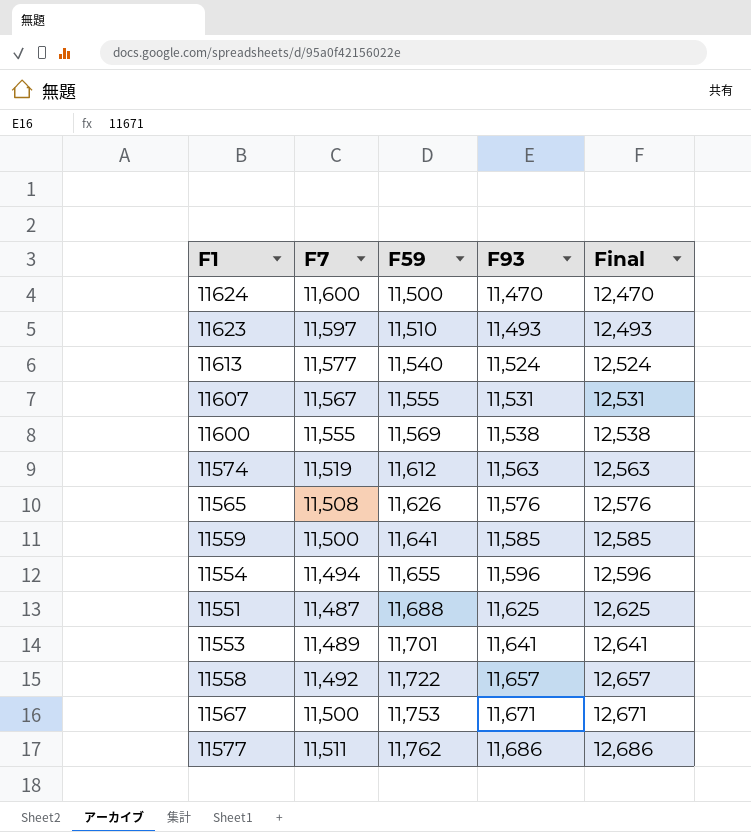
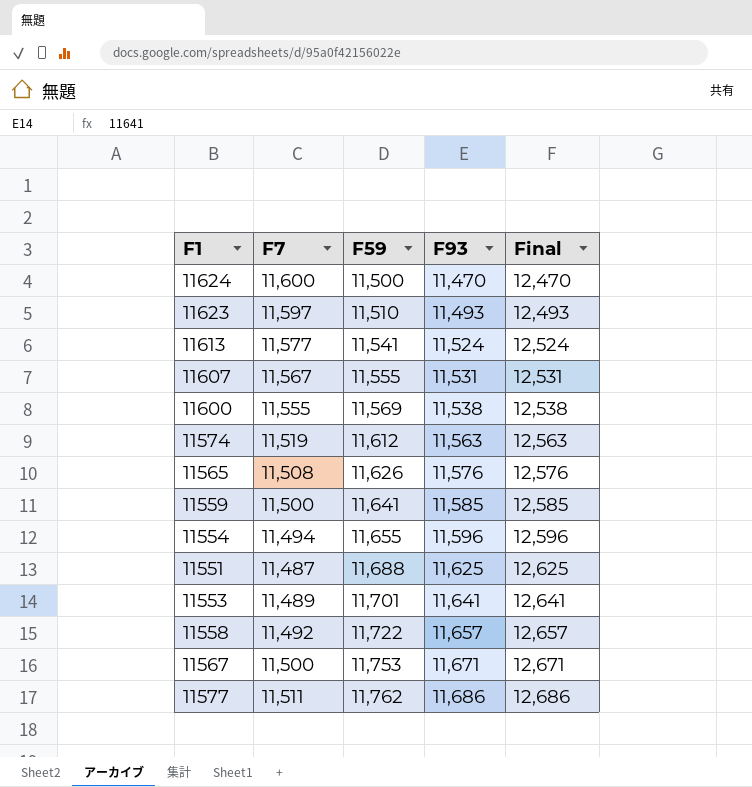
11613 | F59: 11,540 -> 11,541

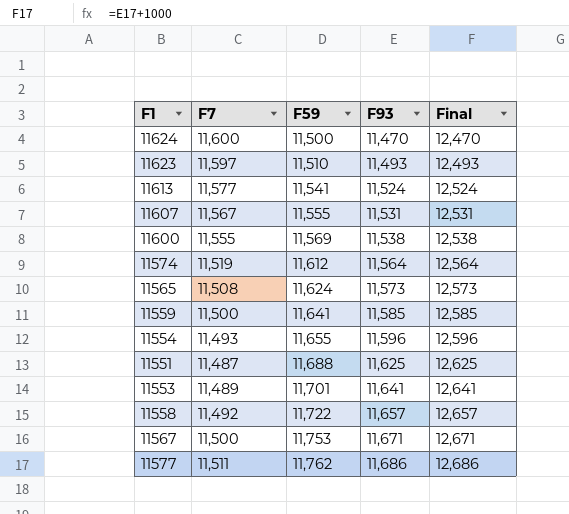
11574 | F93: 11,563 -> 11,564
11574 | Final: 12,563 -> 12,564
11565 | F59: 11,626 -> 11,624
11565 | F93: 11,576 -> 11,573
11565 | Final: 12,576 -> 12,573
11554 | F7: 11,494 -> 11,493

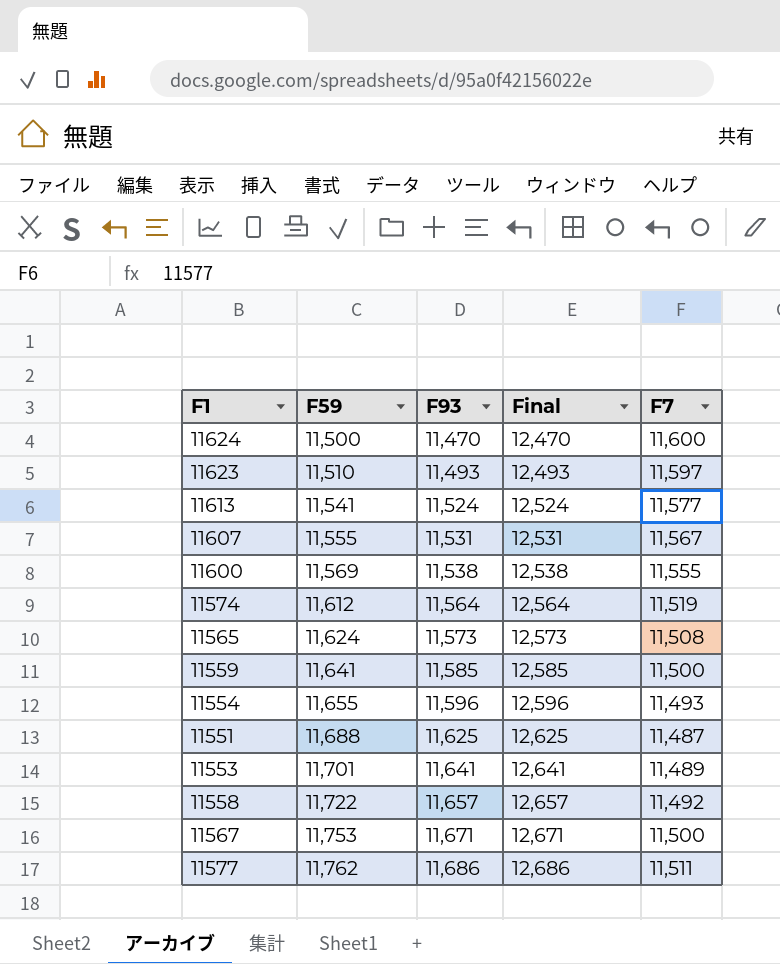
column F7 | position: 2 -> 5

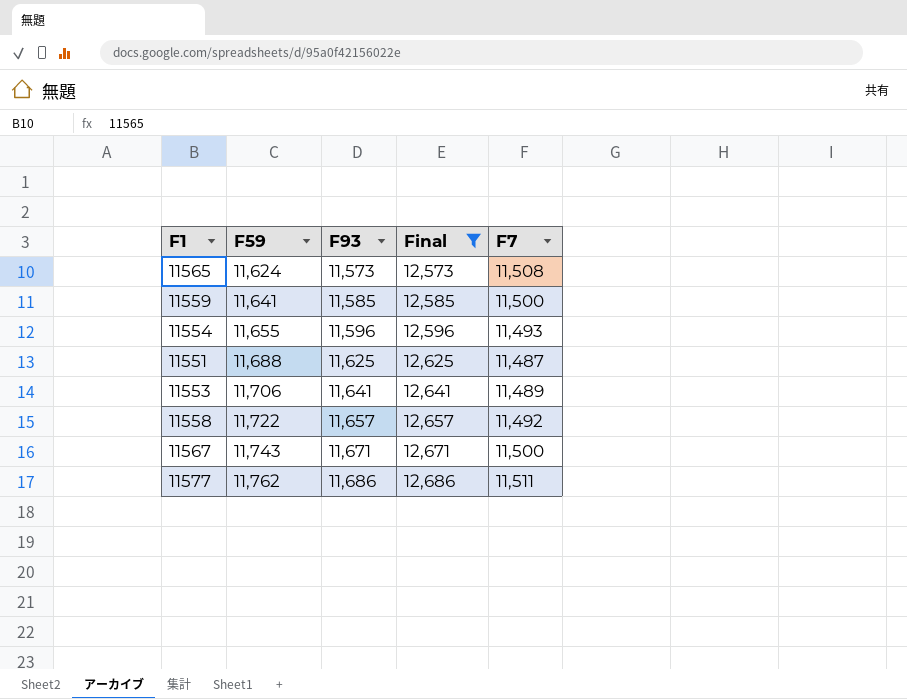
filter: none -> Final >= 12,573
11553 | F59: 11,701 -> 11,706
11567 | F59: 11,753 -> 11,743

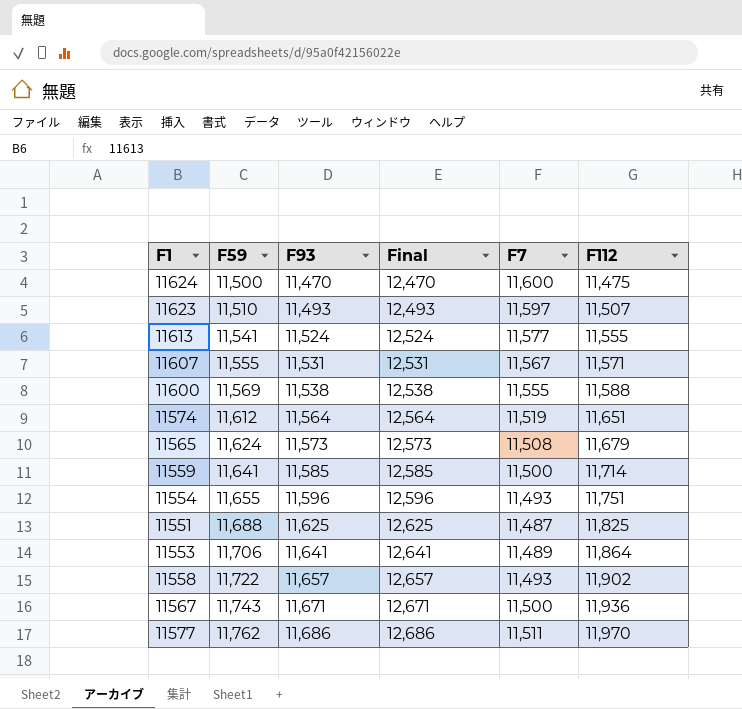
filter: Final >= 12,573 -> none
column F112 | position: none -> 6
11558 | F7: 11,492 -> 11,493

